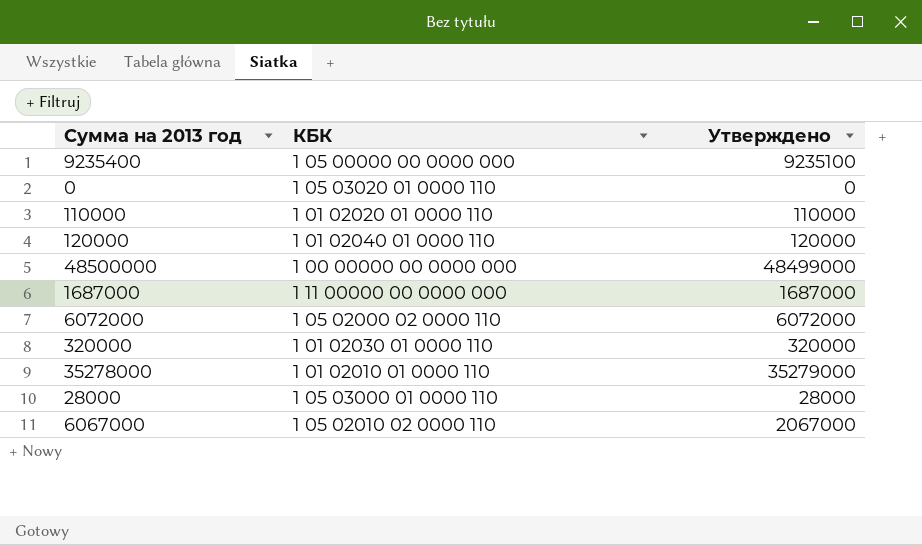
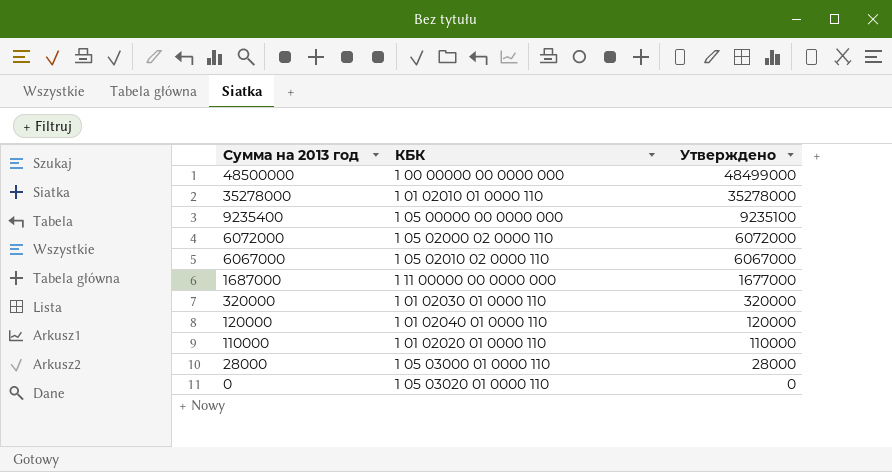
row order: none -> Сумма на 2013 год descending
35278000 | Утверждено: 35279000 -> 35278000
6067000 | Утверждено: 2067000 -> 6067000
1687000 | Утверждено: 1687000 -> 1677000

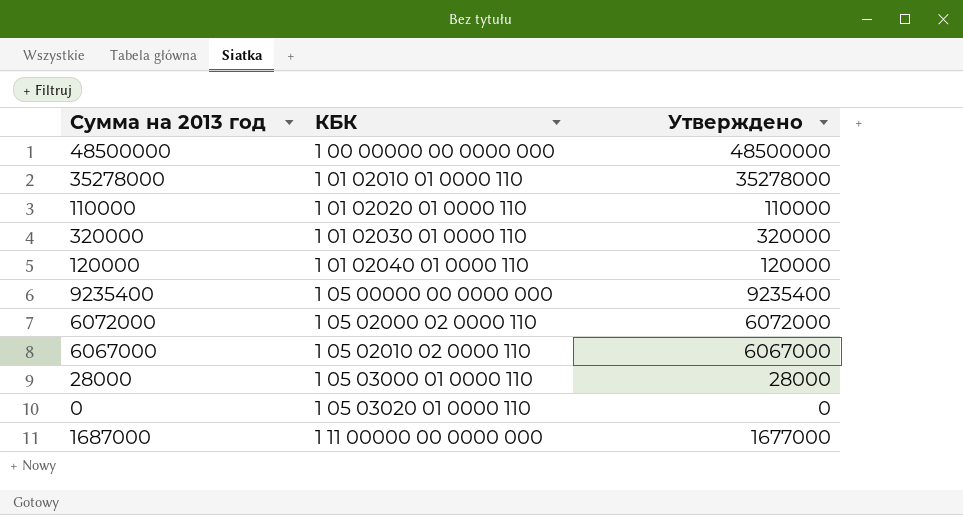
row order: Сумма на 2013 год descending -> КБК ascending
48500000 | Утверждено: 48499000 -> 48500000
9235400 | Утверждено: 9235100 -> 9235400

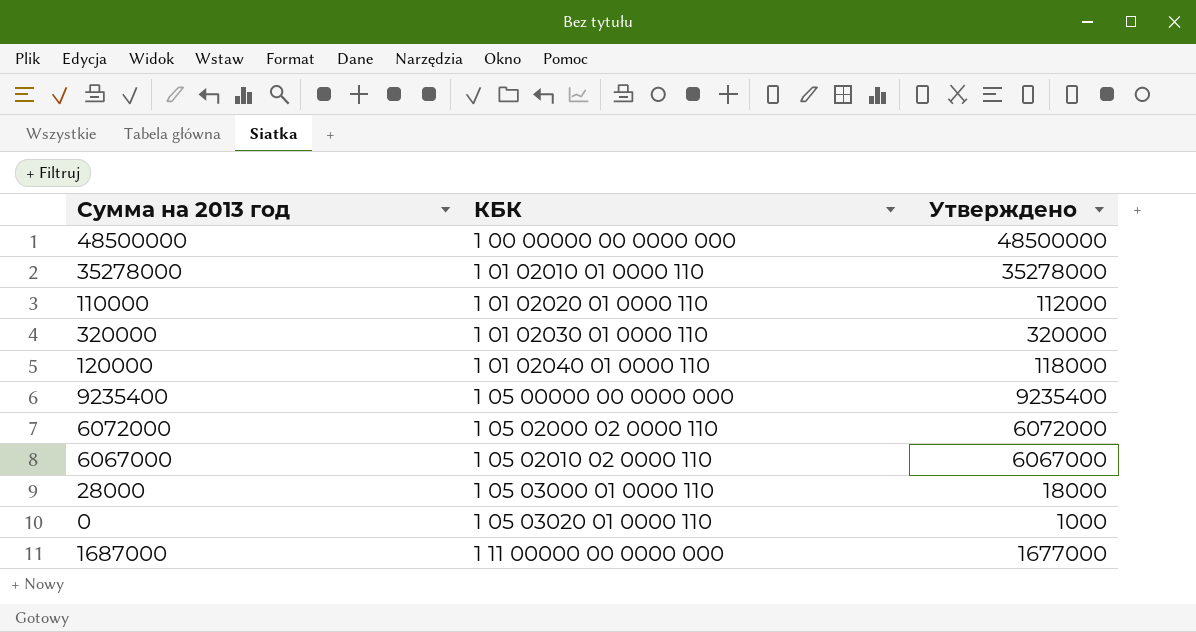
110000 | Утверждено: 110000 -> 112000
120000 | Утверждено: 120000 -> 118000
28000 | Утверждено: 28000 -> 18000
0 | Утверждено: 0 -> 1000

